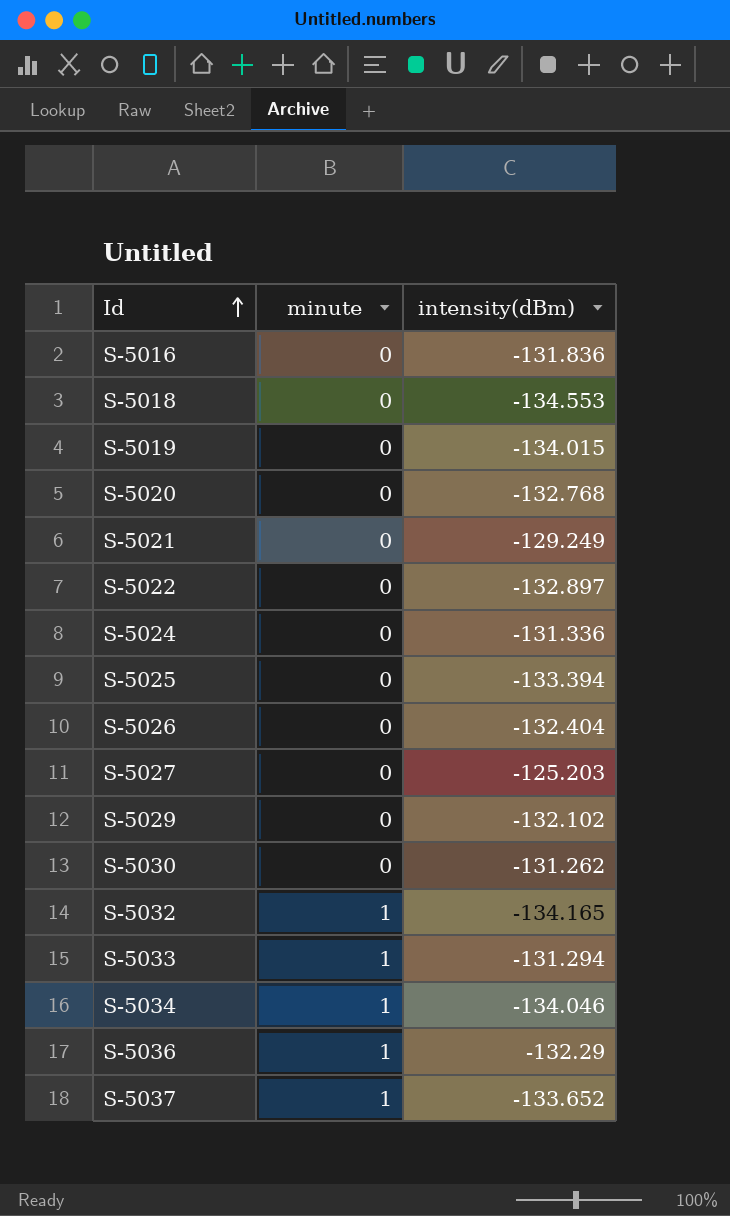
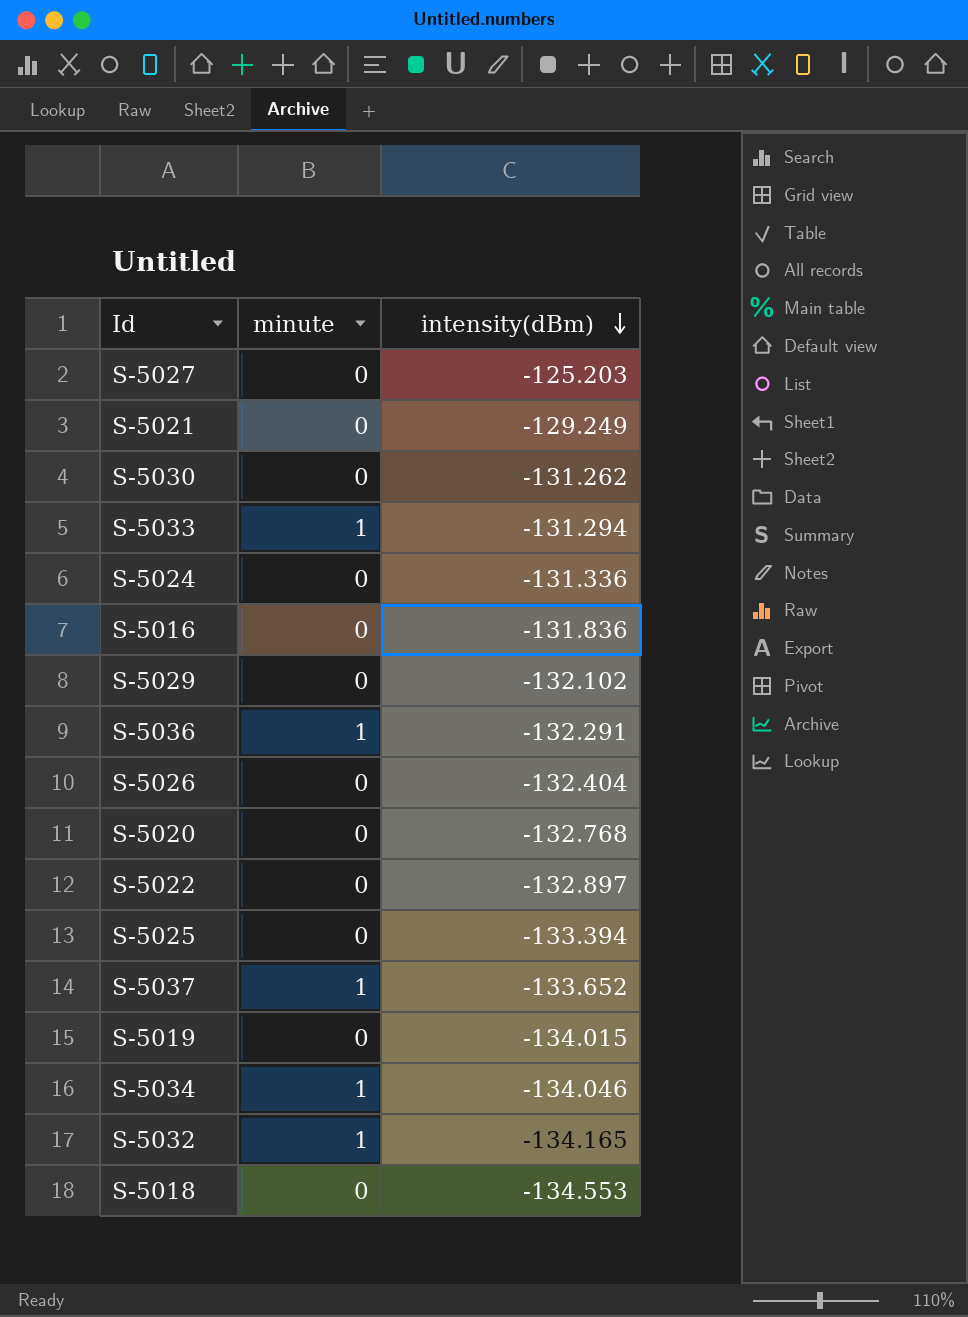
row order: Id ascending -> intensity(dBm) descending
S-5036 | intensity(dBm): -132.29 -> -132.291

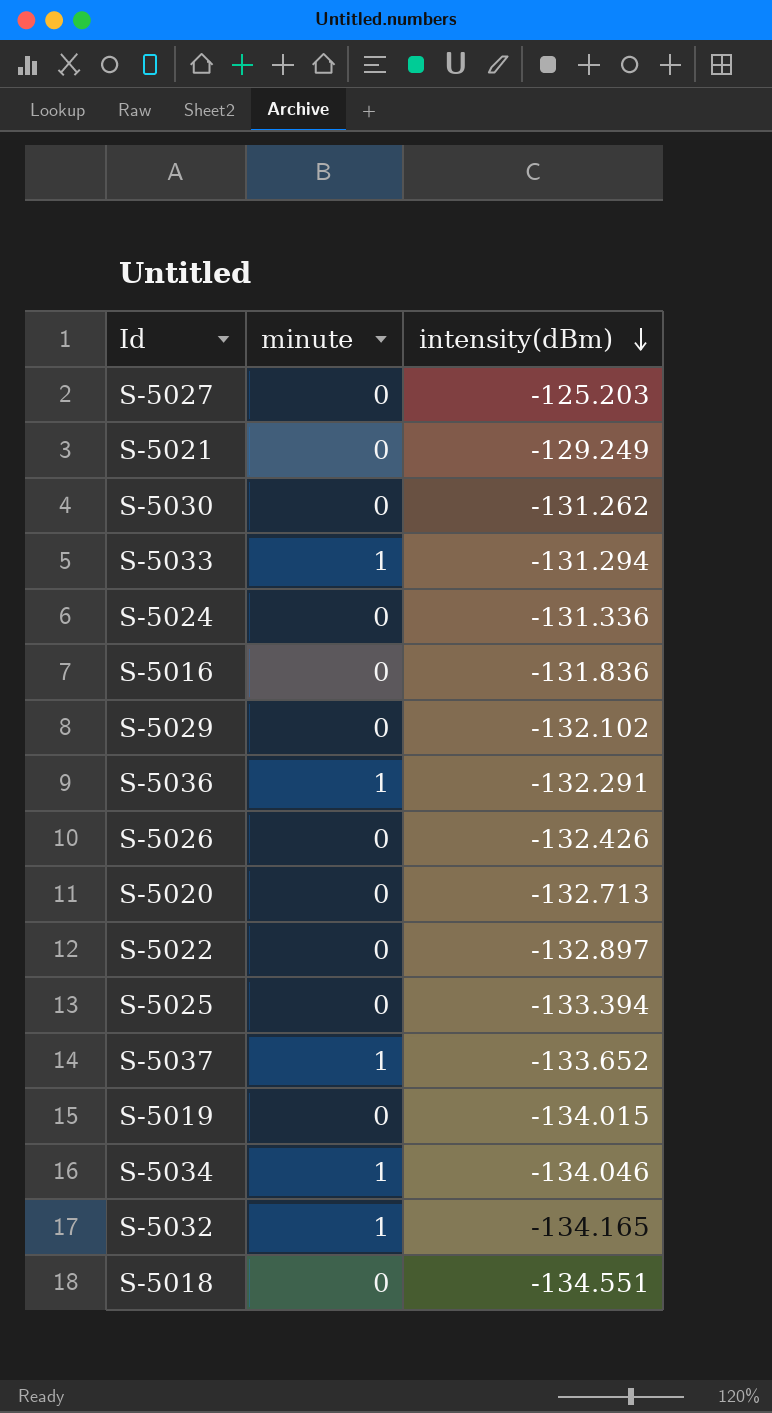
S-5026 | intensity(dBm): -132.404 -> -132.426
S-5020 | intensity(dBm): -132.768 -> -132.713
S-5018 | intensity(dBm): -134.553 -> -134.551

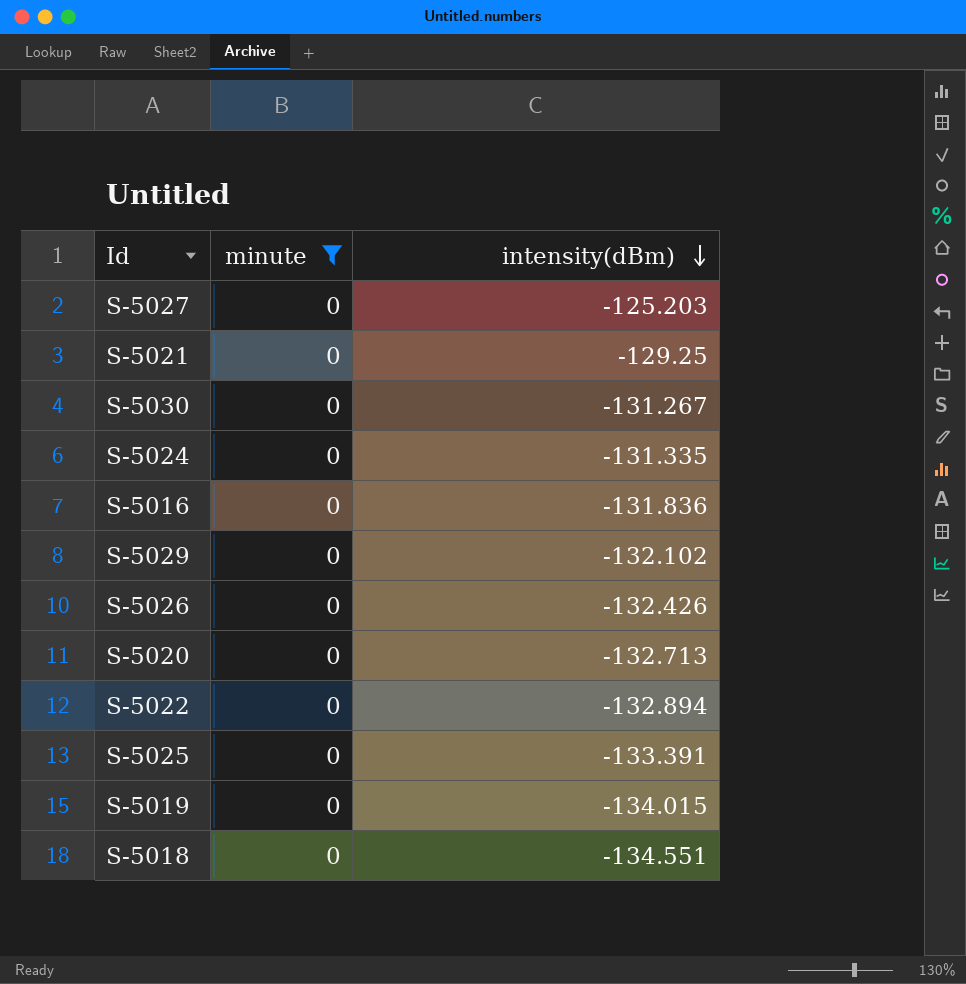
filter: none -> minute = 0
S-5021 | intensity(dBm): -129.249 -> -129.25
S-5030 | intensity(dBm): -131.262 -> -131.267
S-5024 | intensity(dBm): -131.336 -> -131.335
S-5022 | intensity(dBm): -132.897 -> -132.894
S-5025 | intensity(dBm): -133.394 -> -133.391

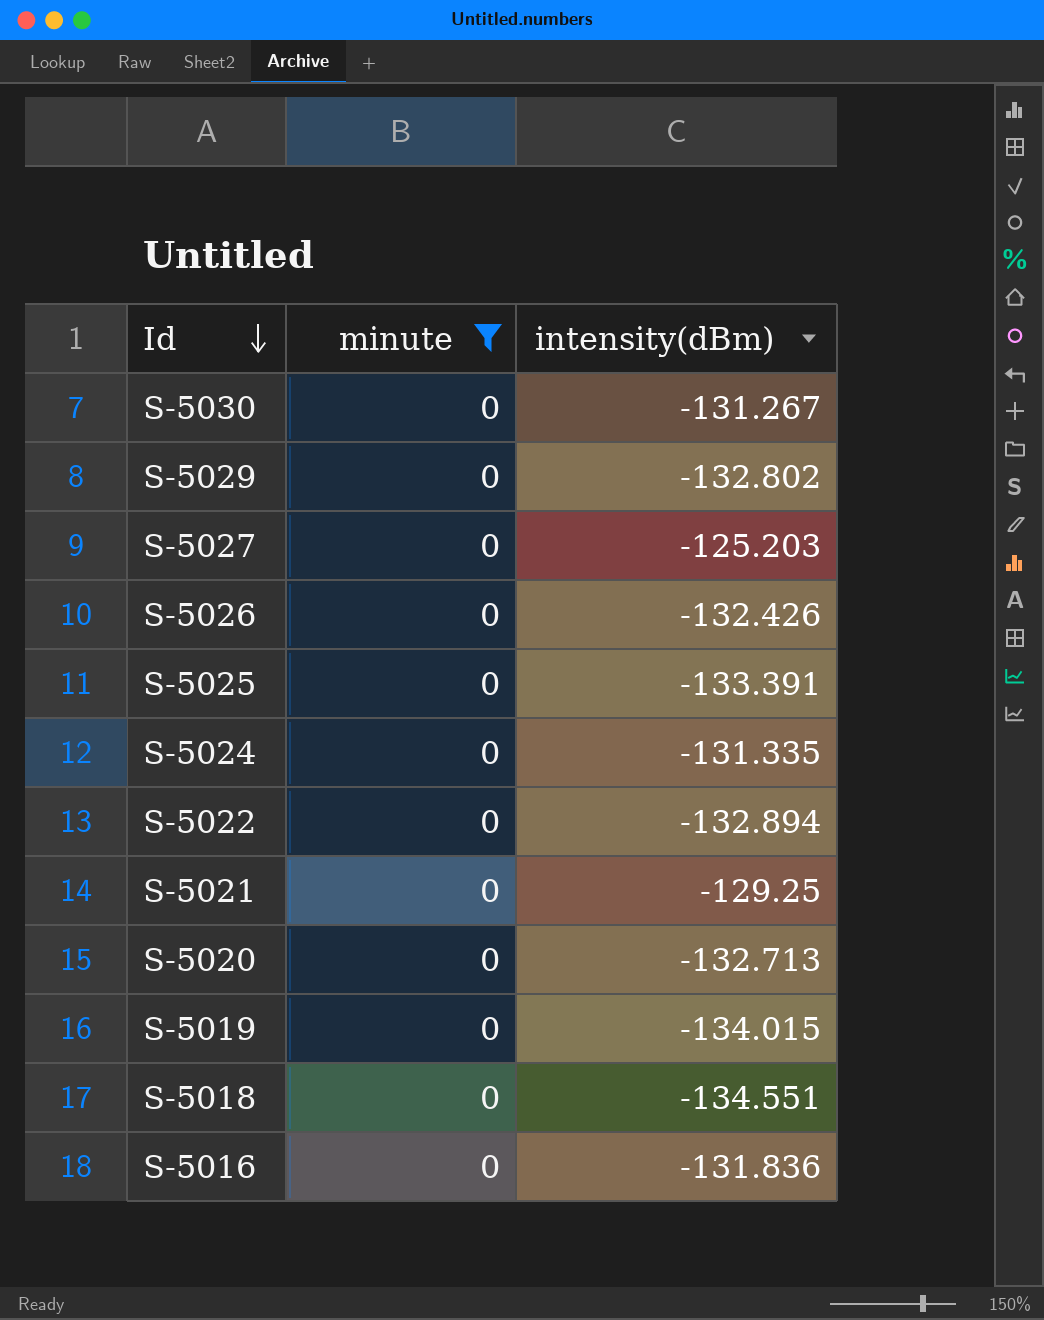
row order: intensity(dBm) descending -> Id descending
S-5029 | intensity(dBm): -132.102 -> -132.802

